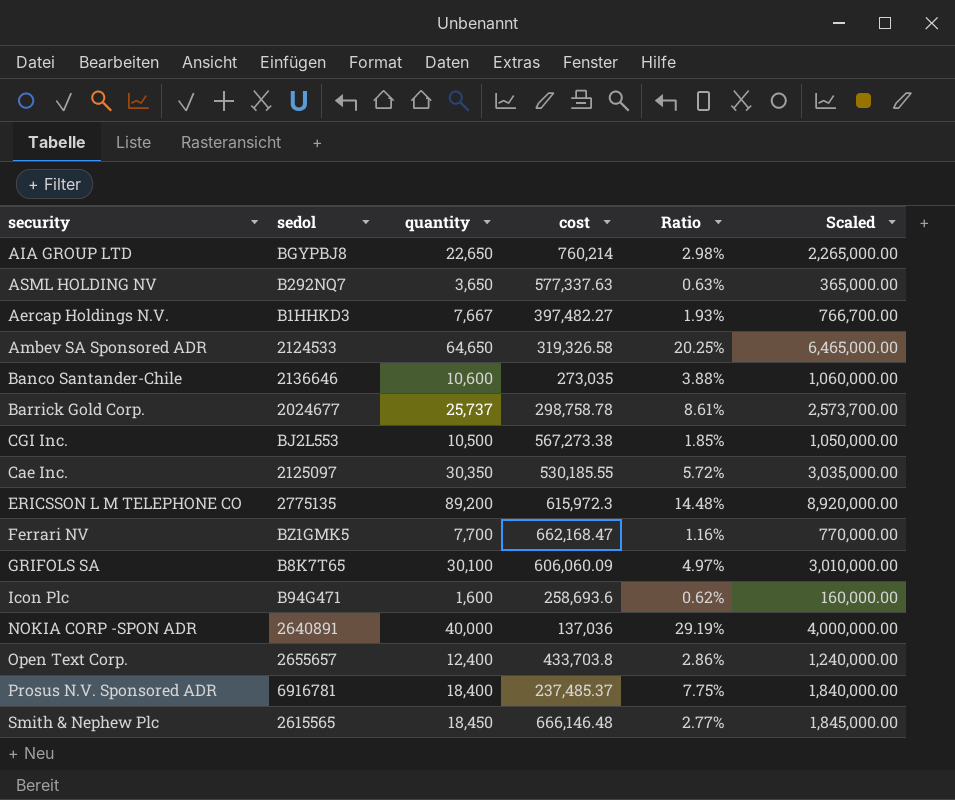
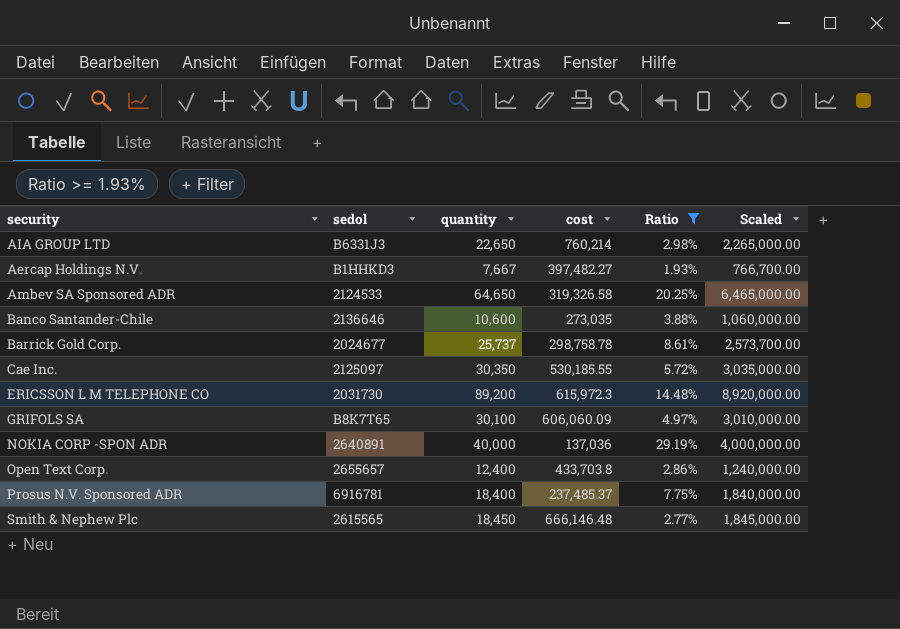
filter: none -> Ratio >= 1.93%
AIA GROUP LTD | sedol: BGYPBJ8 -> B6331J3
ERICSSON L M TELEPHONE CO | sedol: 2775135 -> 2031730

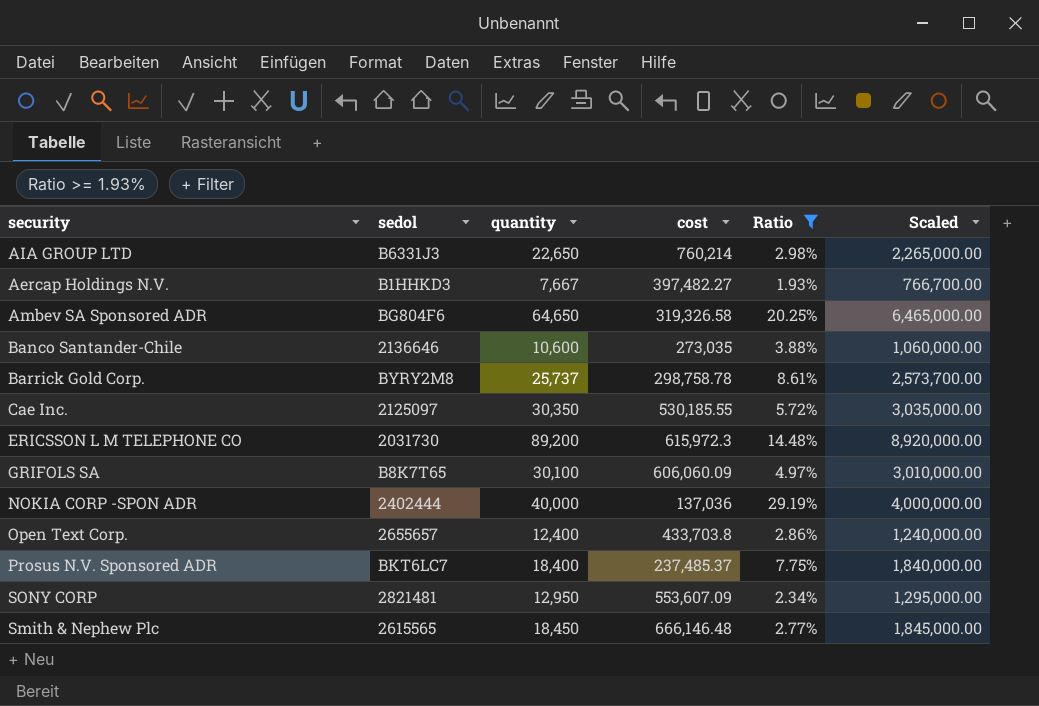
Ambev SA Sponsored ADR | sedol: 2124533 -> BG804F6
Barrick Gold Corp. | sedol: 2024677 -> BYRY2M8
NOKIA CORP -SPON ADR | sedol: 2640891 -> 2402444
Prosus N.V. Sponsored ADR | sedol: 6916781 -> BKT6LC7
row SONY CORP: none -> 2821481 | 12,950 | 553,607.09 | 2.34% | 1,295,000.00

